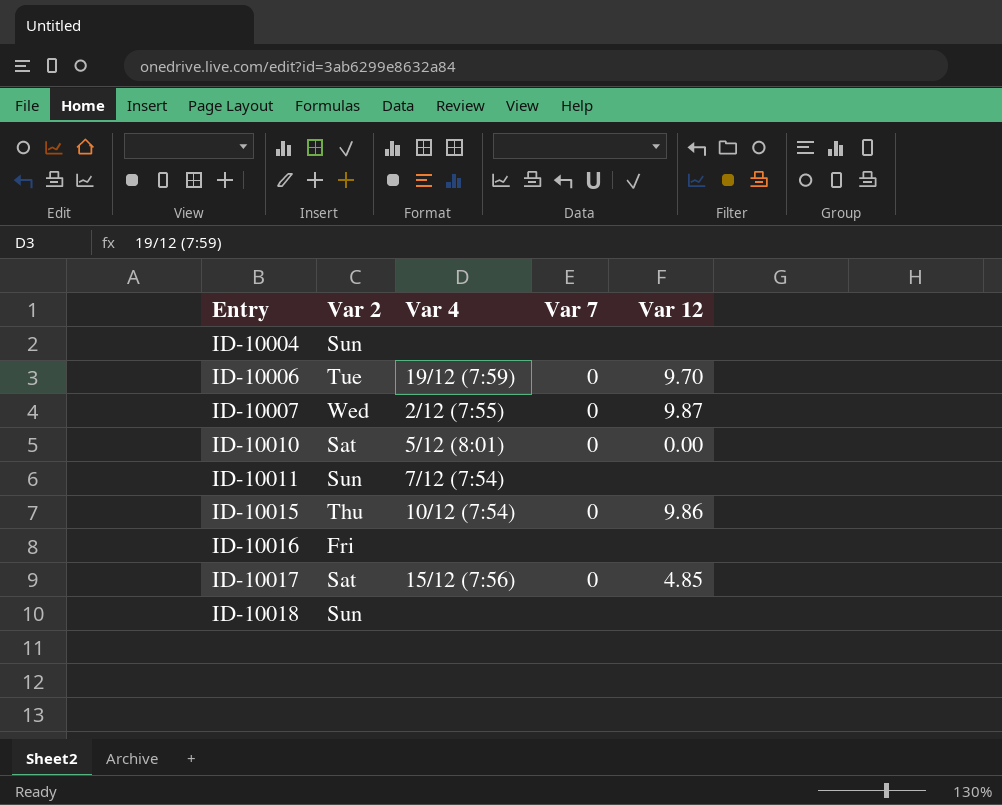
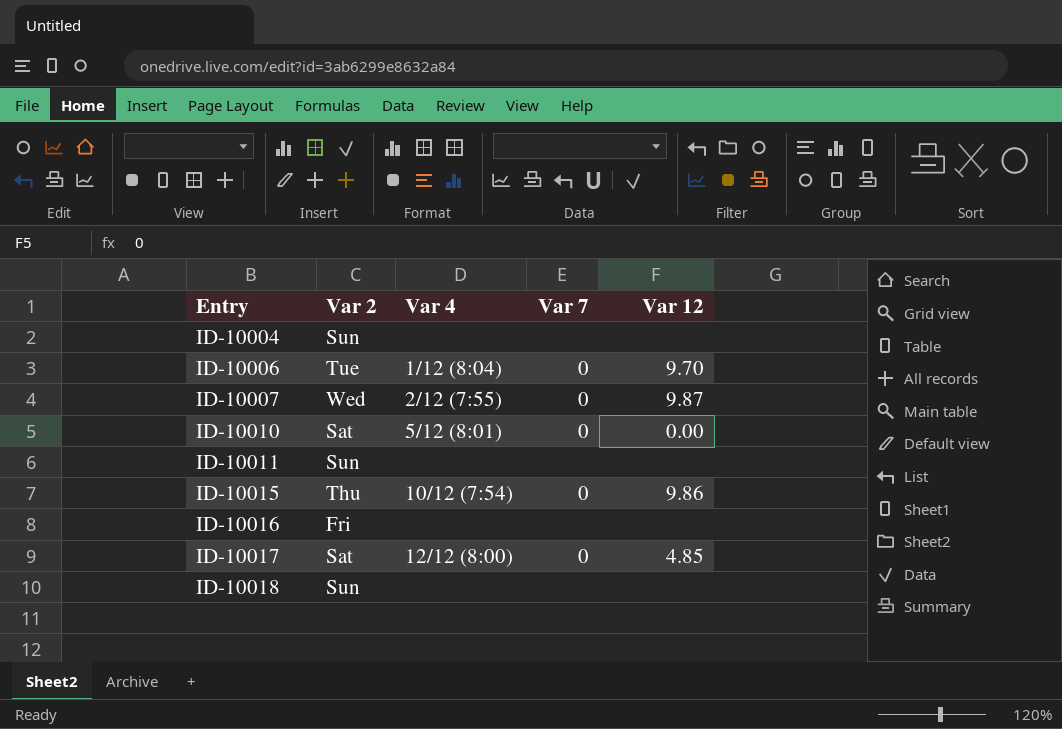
ID-10006 | Var 4: 19/12 (7:59) -> 1/12 (8:04)
ID-10011 | Var 4: 7/12 (7:54) -> none
ID-10017 | Var 4: 15/12 (7:56) -> 12/12 (8:00)

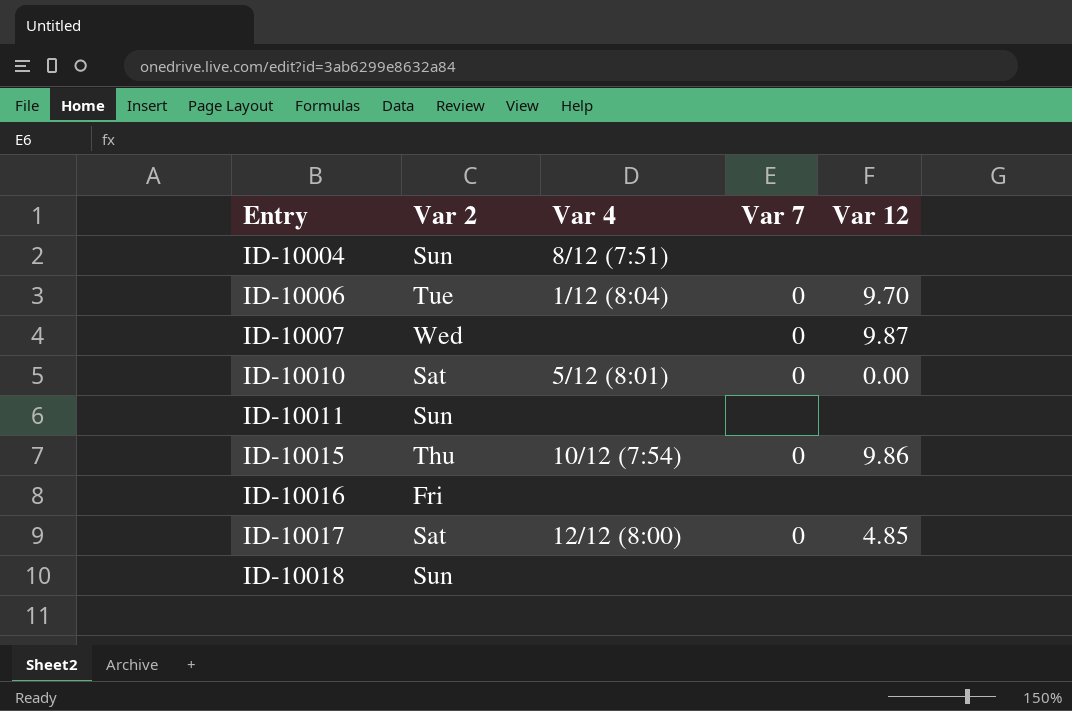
ID-10004 | Var 4: none -> 8/12 (7:51)
ID-10007 | Var 4: 2/12 (7:55) -> none

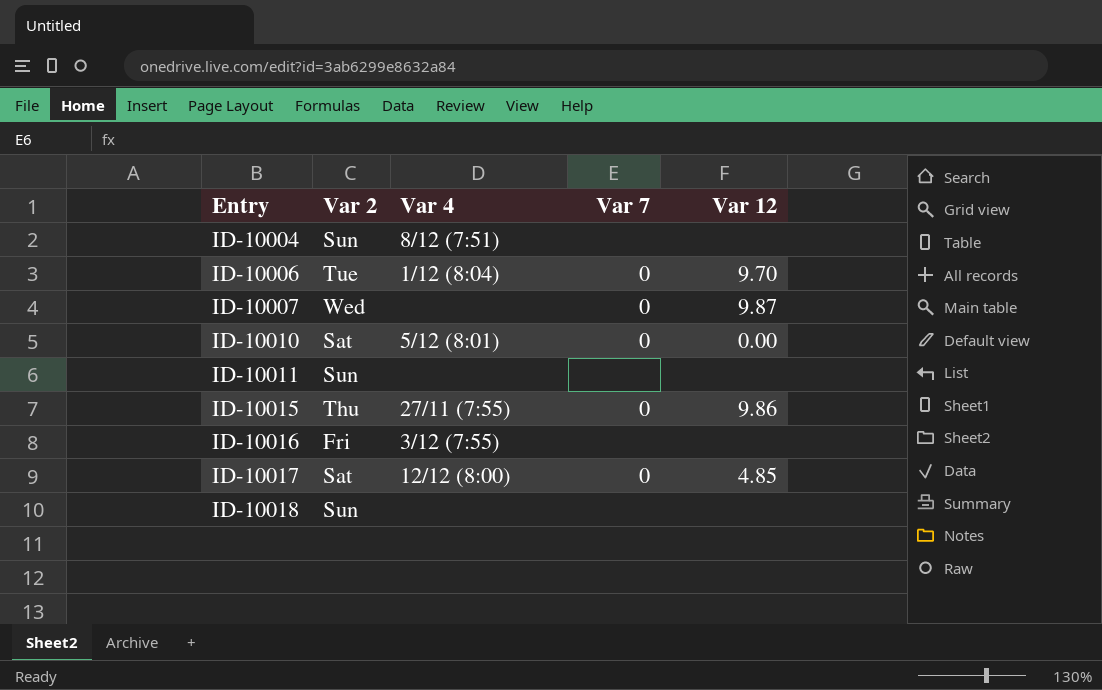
ID-10015 | Var 4: 10/12 (7:54) -> 27/11 (7:55)
ID-10016 | Var 4: none -> 3/12 (7:55)

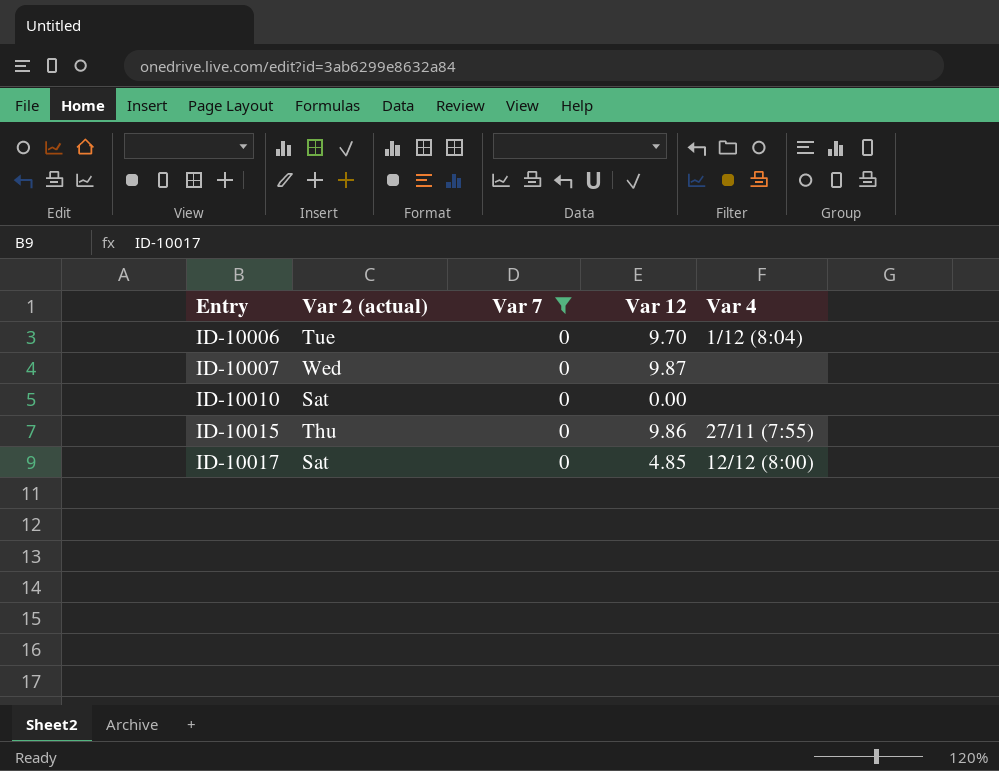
filter: none -> Var 7 = 0
column name: Var 2 -> Var 2 (actual)
column Var 4 | position: 3 -> 5
ID-10010 | Var 4: 5/12 (8:01) -> none

